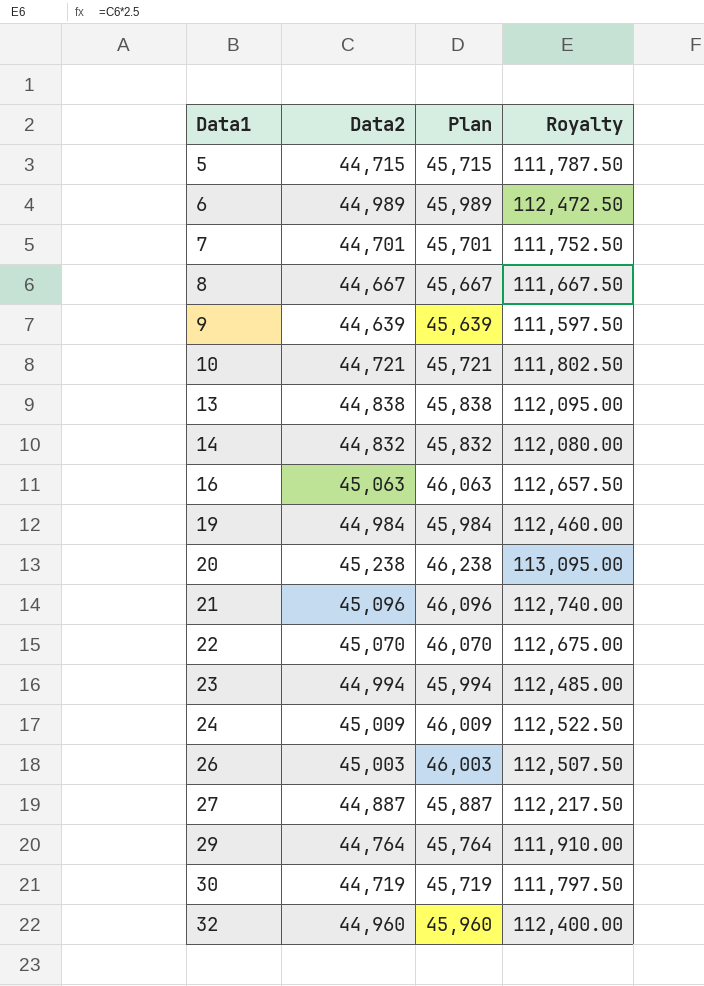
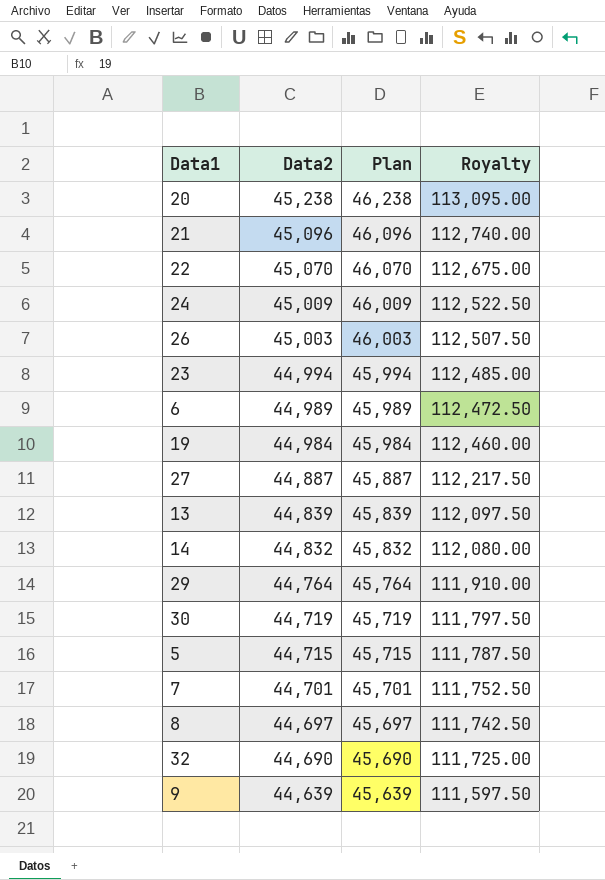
row order: Data1 ascending -> Data2 descending
row 10: 44,721 | 45,721 | 111,802.50 -> none
row 16: 45,063 | 46,063 | 112,657.50 -> none
13 | Data2: 44,838 -> 44,839
13 | Plan: 45,838 -> 45,839
13 | Royalty: 112,095.00 -> 112,097.50
8 | Data2: 44,667 -> 44,697
8 | Plan: 45,667 -> 45,697
8 | Royalty: 111,667.50 -> 111,742.50
32 | Data2: 44,960 -> 44,690
32 | Plan: 45,960 -> 45,690
32 | Royalty: 112,400.00 -> 111,725.00

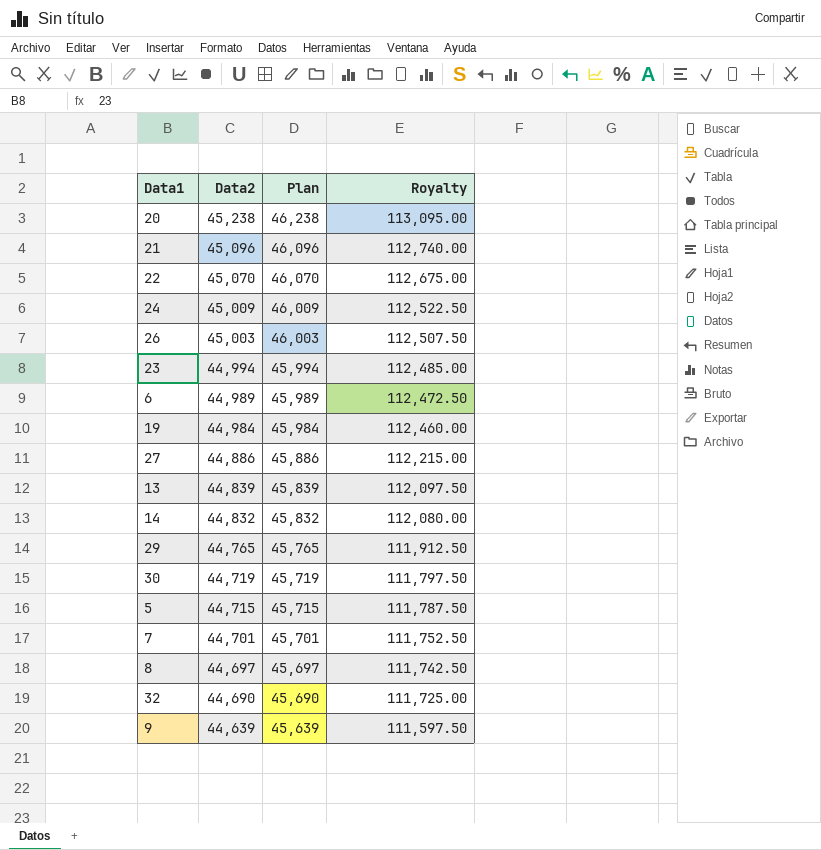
27 | Data2: 44,887 -> 44,886
27 | Plan: 45,887 -> 45,886
27 | Royalty: 112,217.50 -> 112,215.00
29 | Data2: 44,764 -> 44,765
29 | Plan: 45,764 -> 45,765
29 | Royalty: 111,910.00 -> 111,912.50

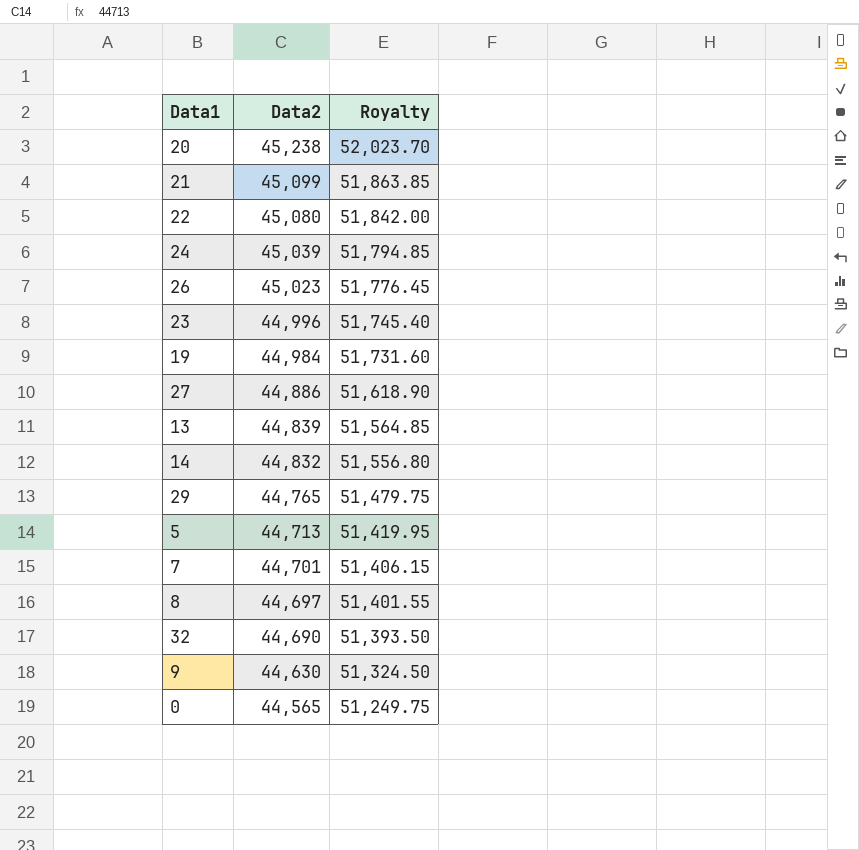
column Plan | formula: [Data2] + 1000 -> none
column Royalty | formula: [Data2] * 2.5 -> [Data2] * 1.15
row 6: 44,989 | 45,989 | 112,472.50 -> none
row 30: 44,719 | 45,719 | 111,797.50 -> none
21 | Data2: 45,096 -> 45,099
22 | Data2: 45,070 -> 45,080
24 | Data2: 45,009 -> 45,039
26 | Data2: 45,003 -> 45,023
23 | Data2: 44,994 -> 44,996
5 | Data2: 44,715 -> 44,713
9 | Data2: 44,639 -> 44,630
row 0: none -> 44,565 | 51,249.75

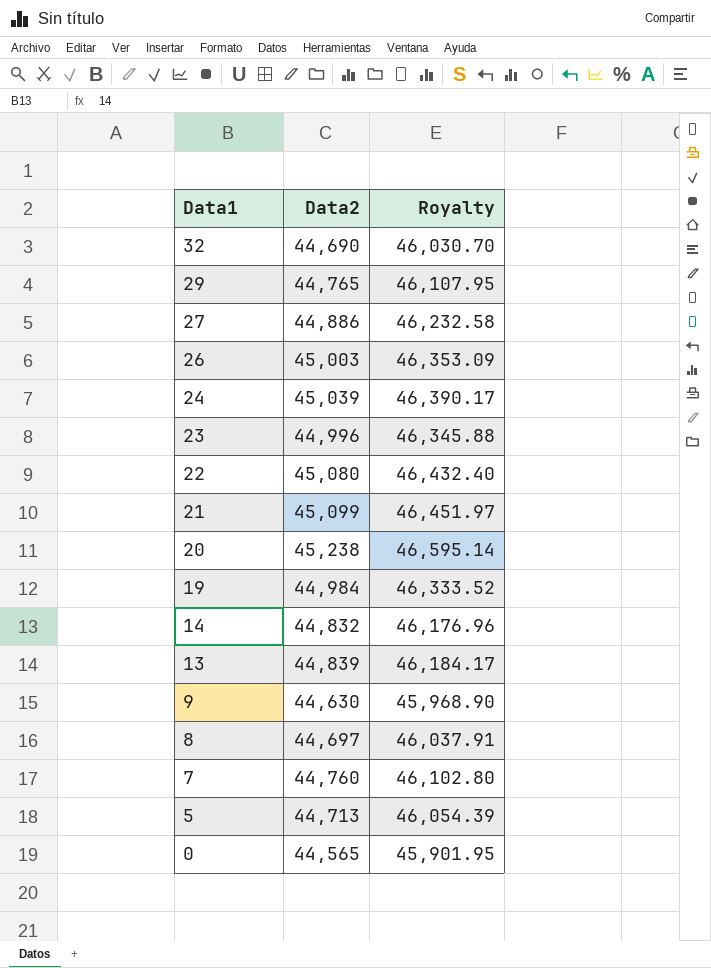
row order: Data2 descending -> Data1 descending
column Royalty | formula: [Data2] * 1.15 -> [Data2] * 1.03
26 | Data2: 45,023 -> 45,003
7 | Data2: 44,701 -> 44,760

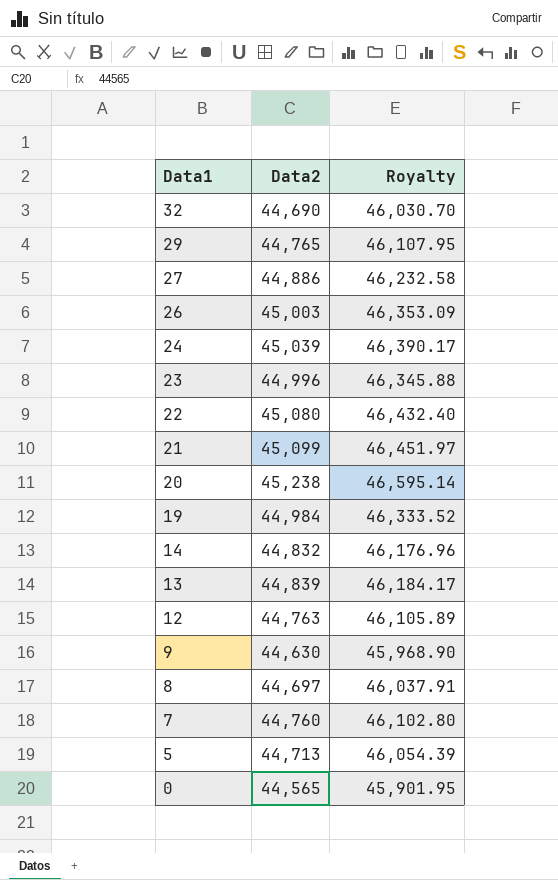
row 12: none -> 44,763 | 46,105.89

